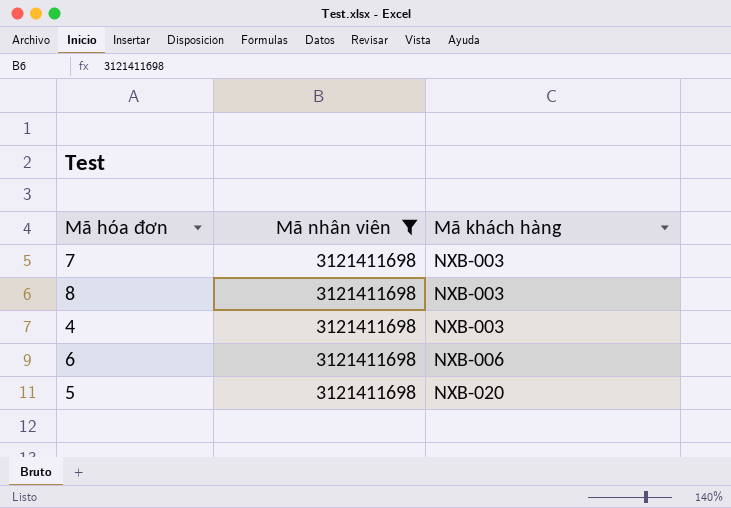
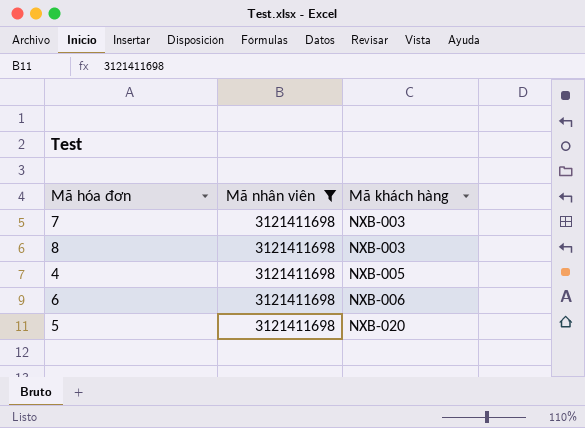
4 | Mã khách hàng: NXB-003 -> NXB-005

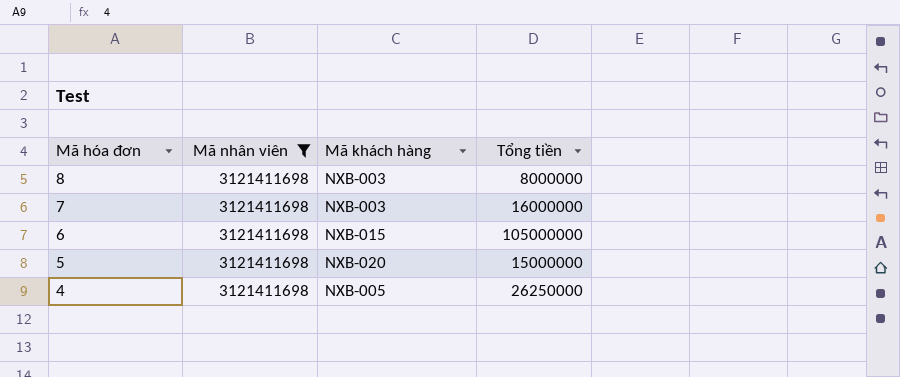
row order: Mã khách hàng ascending -> Mã hóa đơn descending
column Tổng tiền | position: none -> 4
6 | Mã khách hàng: NXB-006 -> NXB-015

